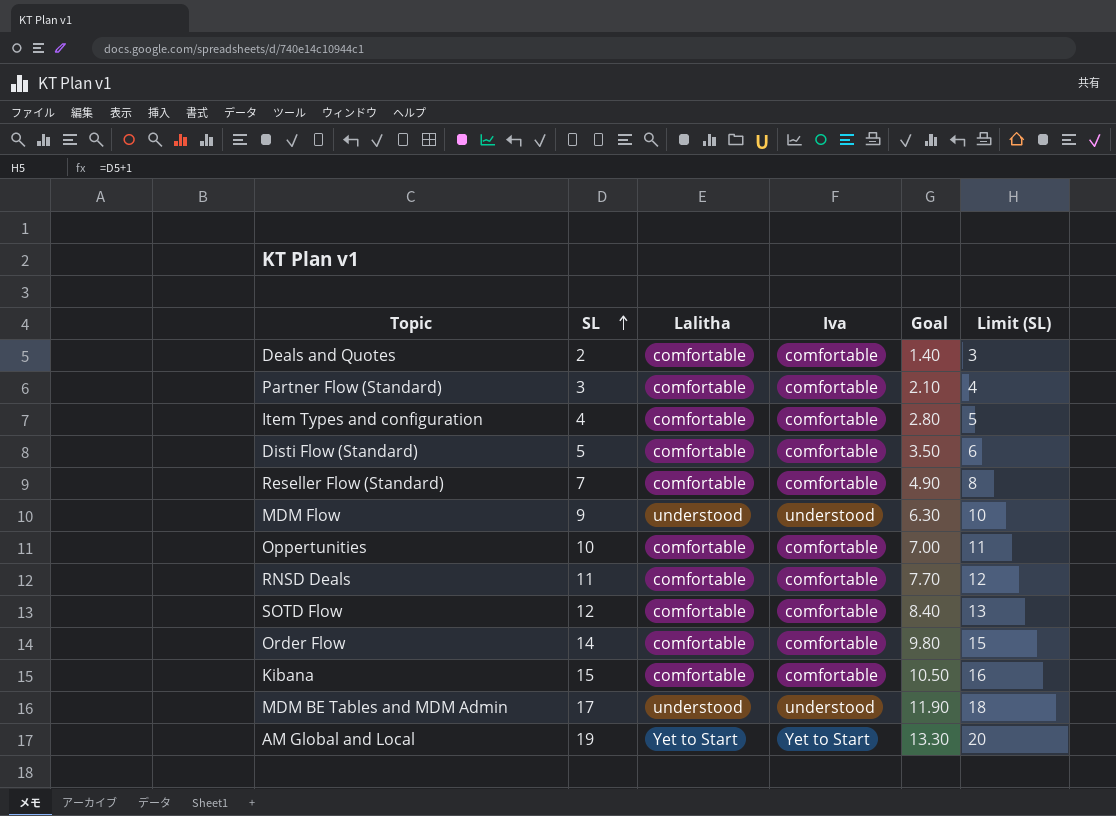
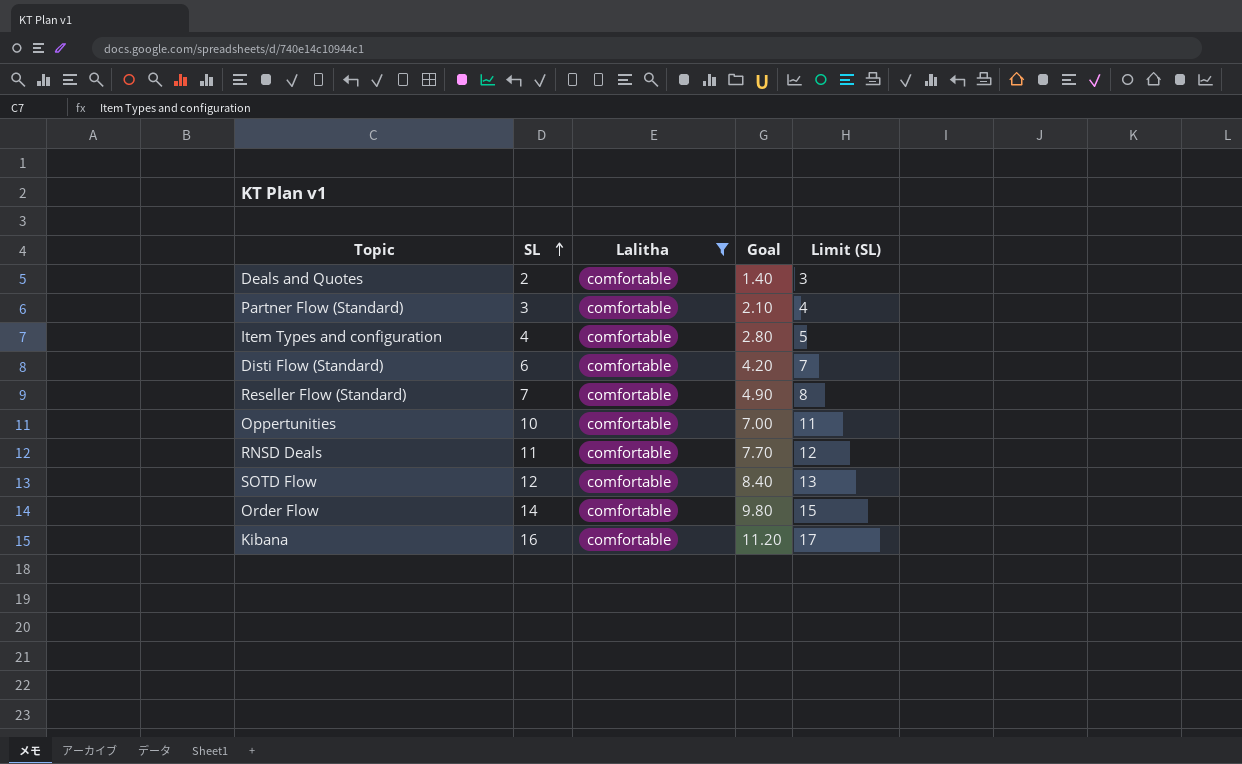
filter: none -> Lalitha = comfortable
column Iva | position: 4 -> none
Disti Flow (Standard) | SL: 5 -> 6
Disti Flow (Standard) | Goal: 3.50 -> 4.20
Disti Flow (Standard) | Limit (SL): 6 -> 7
Kibana | SL: 15 -> 16
Kibana | Goal: 10.50 -> 11.20
Kibana | Limit (SL): 16 -> 17

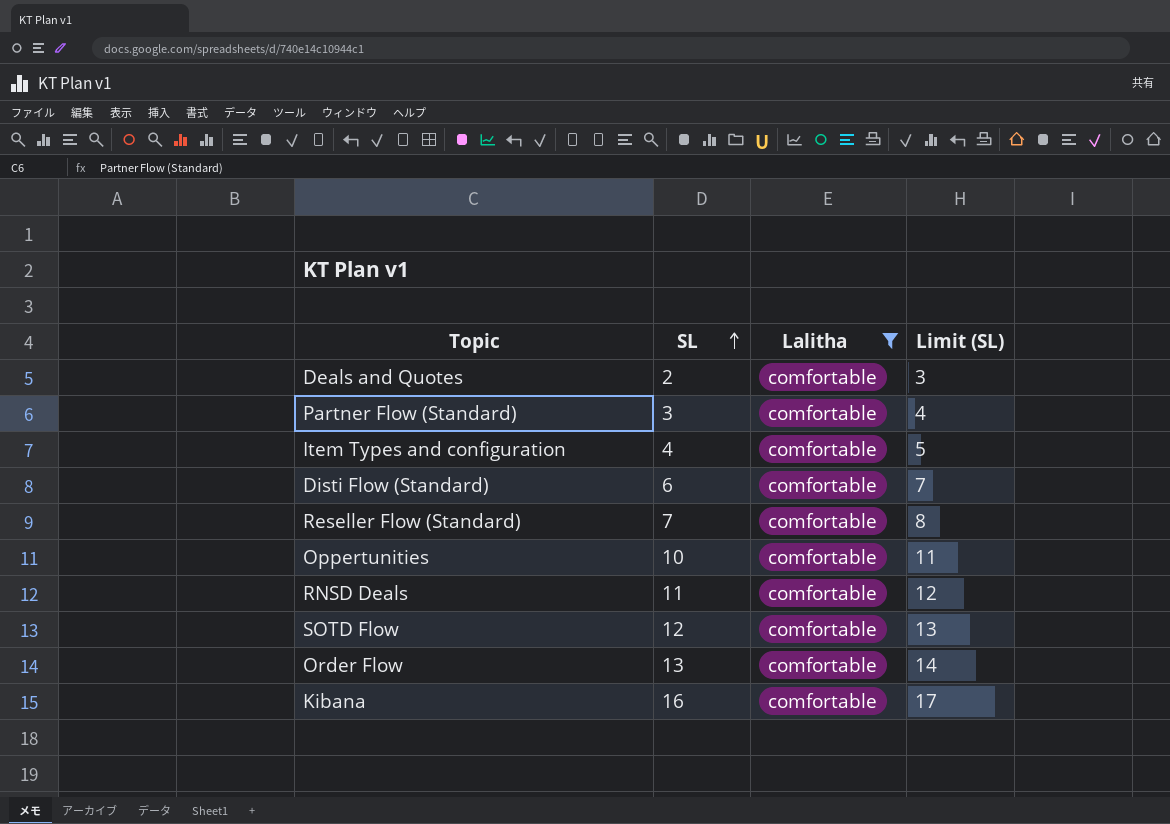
column Goal | formula: [SL] * 0.7 -> none
Order Flow | SL: 14 -> 13
Order Flow | Limit (SL): 15 -> 14

